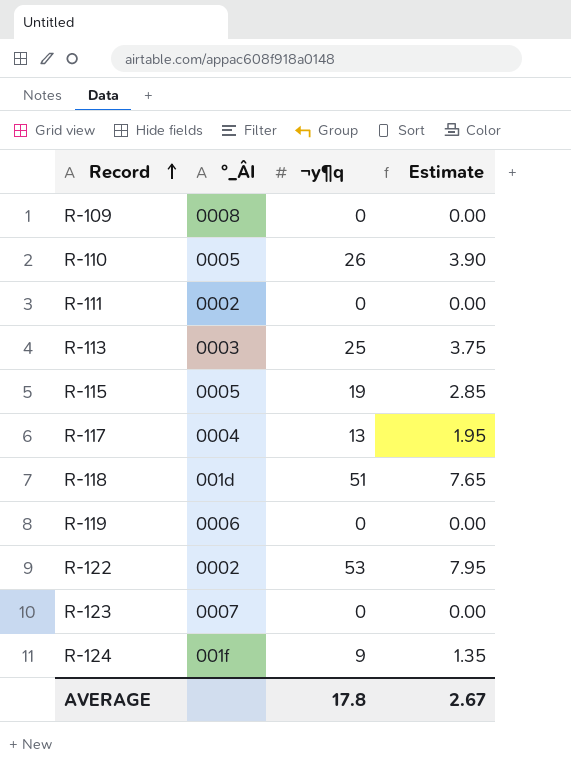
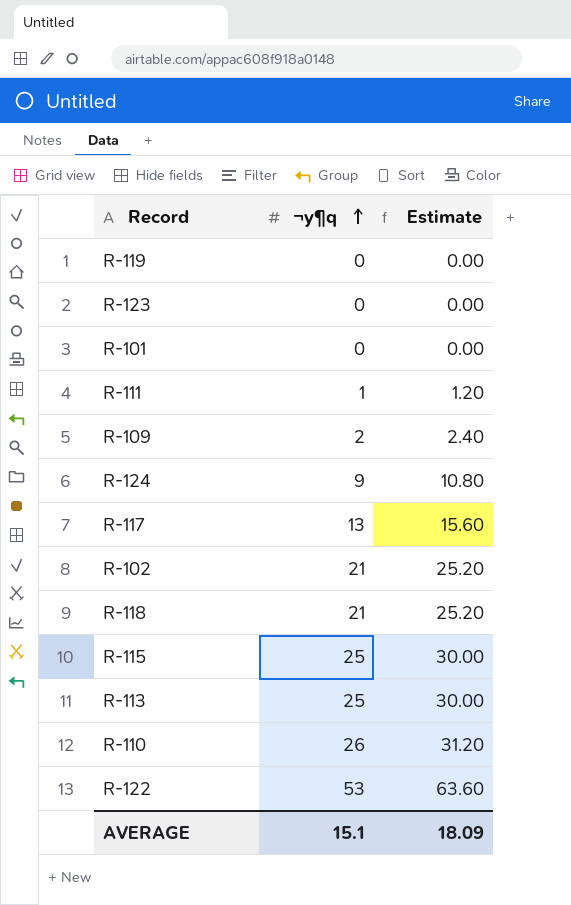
row order: Record ascending -> ¬y¶q ascending
column °_ÂI | position: 2 -> none
column Estimate | formula: [¬y¶q] * 0.15 -> [¬y¶q] * 1.2
row R-101: none -> 0 | 0.00
R-111 | ¬y¶q: 0 -> 1
R-109 | ¬y¶q: 0 -> 2
row R-102: none -> 21 | 25.20
R-118 | ¬y¶q: 51 -> 21
R-115 | ¬y¶q: 19 -> 25
AVERAGE | ¬y¶q: 17.8 -> 15.1
AVERAGE | Estimate: 2.67 -> 18.09

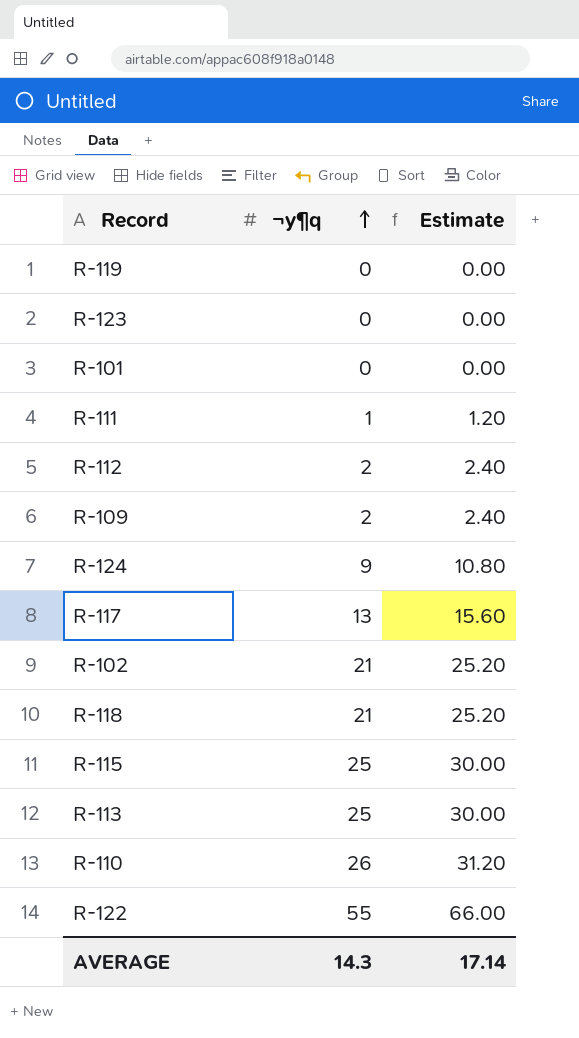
row R-112: none -> 2 | 2.40
R-122 | ¬y¶q: 53 -> 55
R-122 | Estimate: 63.60 -> 66.00
AVERAGE | ¬y¶q: 15.1 -> 14.3
AVERAGE | Estimate: 18.09 -> 17.14

